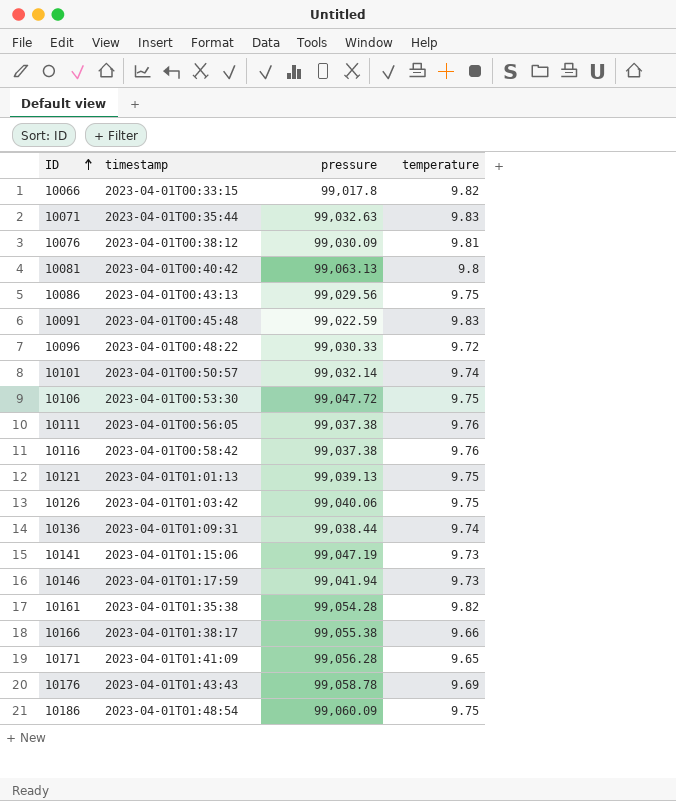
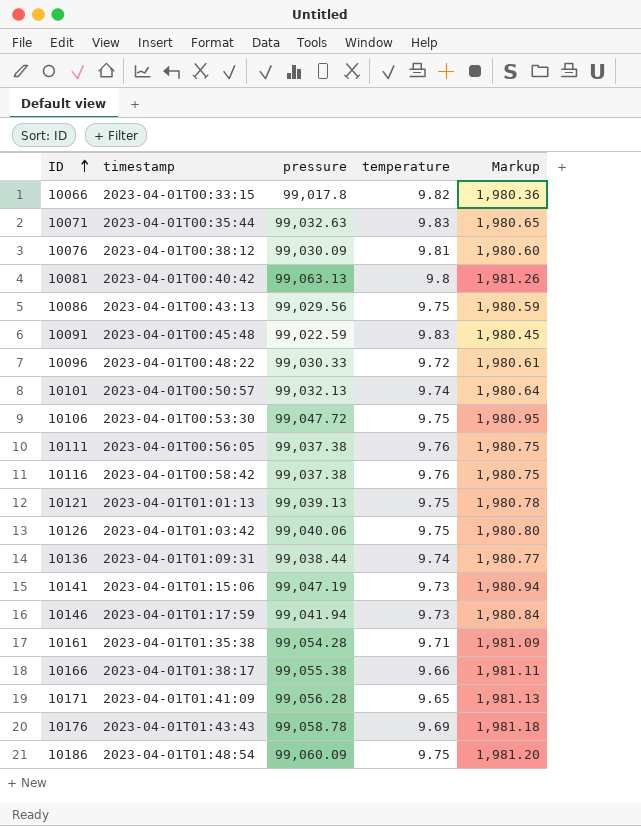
column Markup | formula: none -> [pressure] * 0.02
10101 | pressure: 99,032.14 -> 99,032.13
10161 | temperature: 9.82 -> 9.71

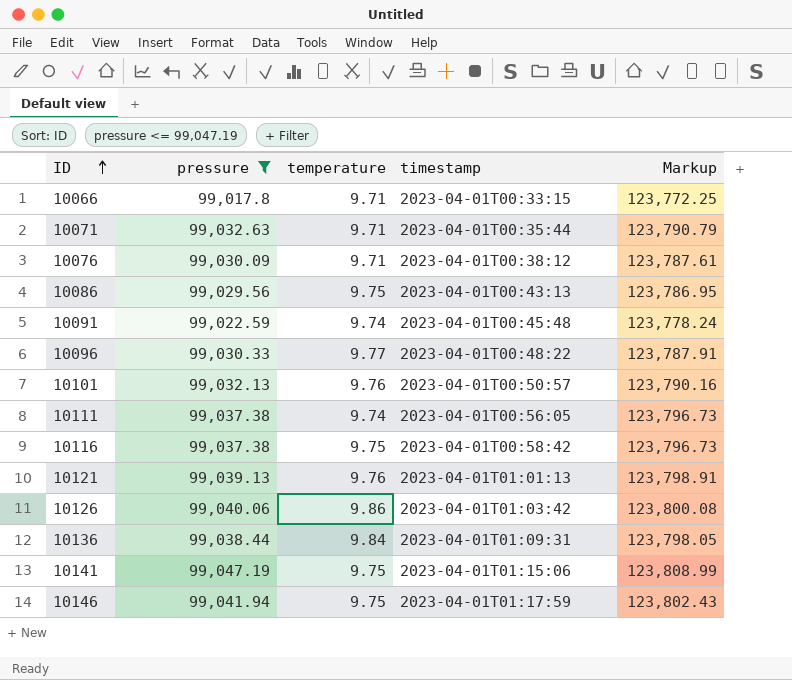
filter: none -> pressure <= 99,047.19
column timestamp | position: 2 -> 4
column Markup | formula: [pressure] * 0.02 -> [pressure] * 1.25
10066 | temperature: 9.82 -> 9.71
10071 | temperature: 9.83 -> 9.71
10076 | temperature: 9.81 -> 9.71
10091 | temperature: 9.83 -> 9.74
10096 | temperature: 9.72 -> 9.77
10101 | temperature: 9.74 -> 9.76
10111 | temperature: 9.76 -> 9.74
10116 | temperature: 9.76 -> 9.75
10121 | temperature: 9.75 -> 9.76
10126 | temperature: 9.75 -> 9.86
10136 | temperature: 9.74 -> 9.84
10141 | temperature: 9.73 -> 9.75
10146 | temperature: 9.73 -> 9.75

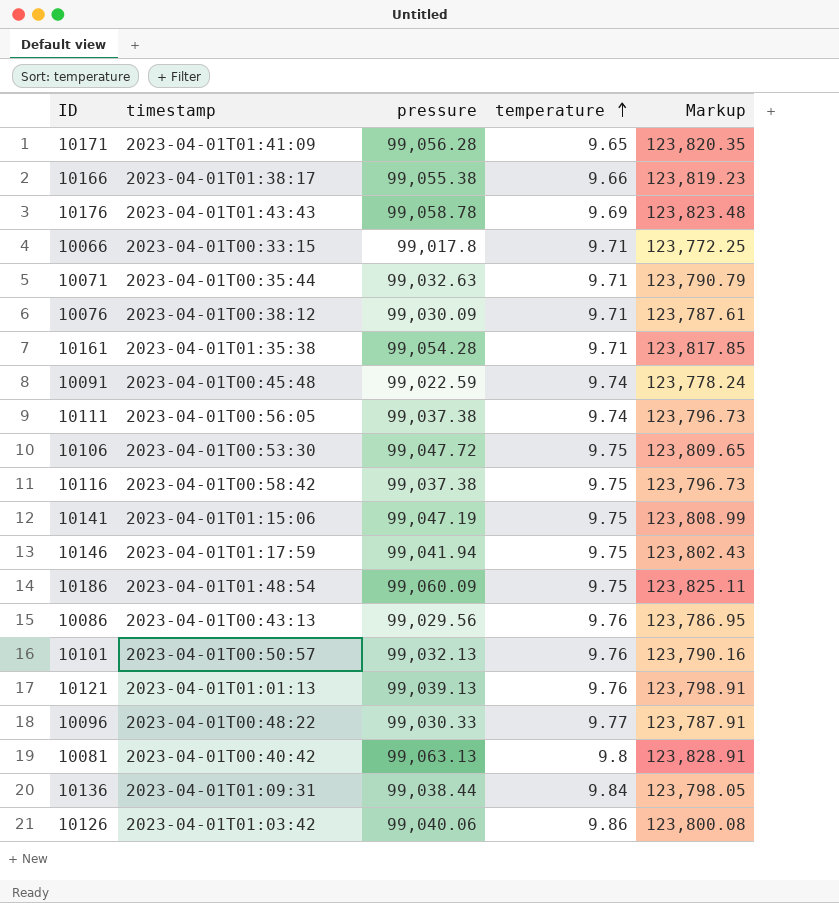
filter: pressure <= 99,047.19 -> none
row order: ID ascending -> temperature ascending
column timestamp | position: 4 -> 2
10086 | temperature: 9.75 -> 9.76

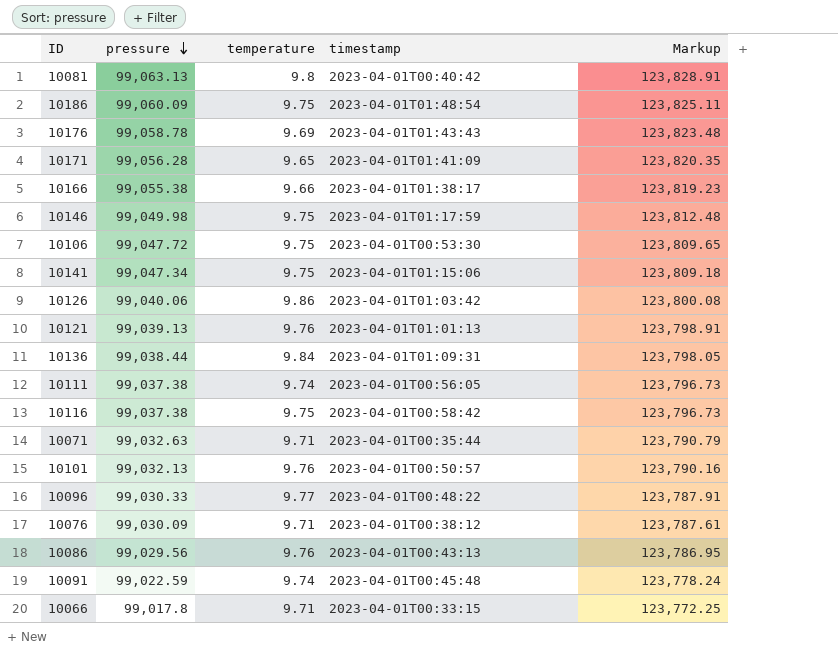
row order: temperature ascending -> pressure descending
column timestamp | position: 2 -> 4
row 10161: 2023-04-01T01:35:38 | 99,054.28 | 9.71 | 123,817.85 -> none
10146 | pressure: 99,041.94 -> 99,049.98
10146 | Markup: 123,802.43 -> 123,812.48
10141 | pressure: 99,047.19 -> 99,047.34
10141 | Markup: 123,808.99 -> 123,809.18

